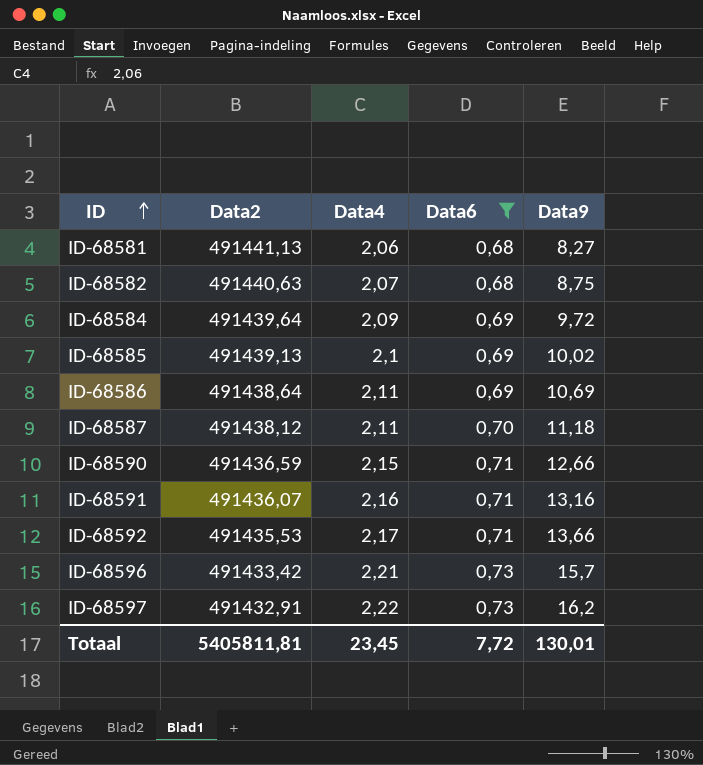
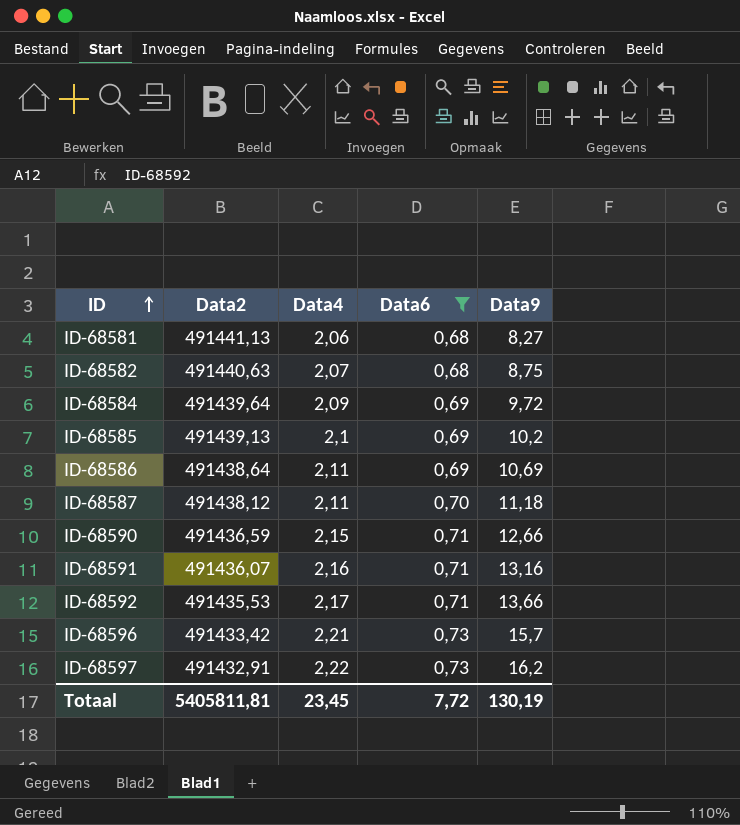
ID-68585 | Data9: 10,02 -> 10,2
Totaal | Data9: 130,01 -> 130,19

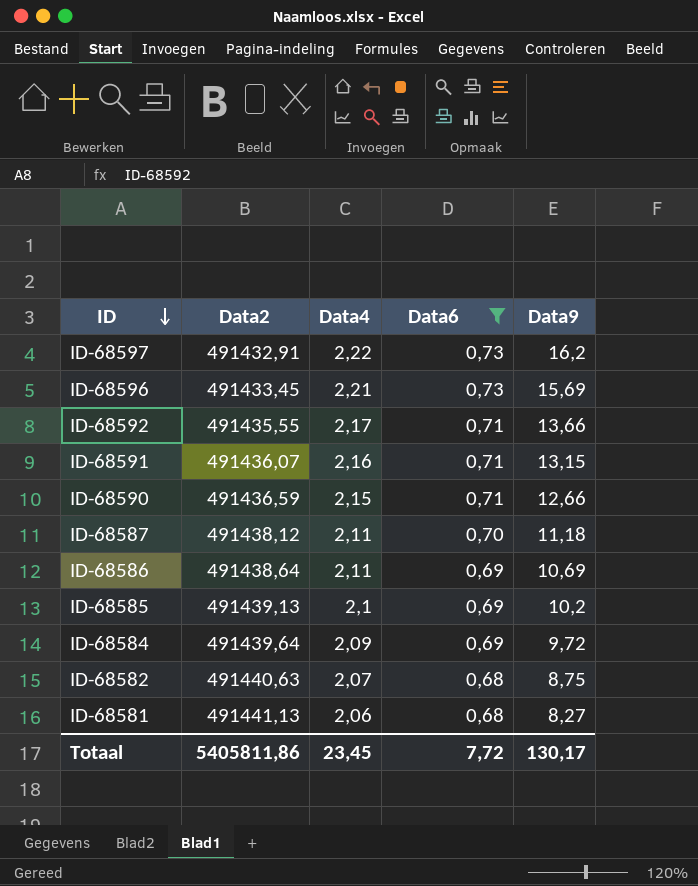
row order: ID ascending -> ID descending
ID-68596 | Data2: 491433,42 -> 491433,45
ID-68596 | Data9: 15,7 -> 15,69
ID-68592 | Data2: 491435,53 -> 491435,55
ID-68591 | Data9: 13,16 -> 13,15
Totaal | Data2: 5405811,81 -> 5405811,86
Totaal | Data9: 130,19 -> 130,17

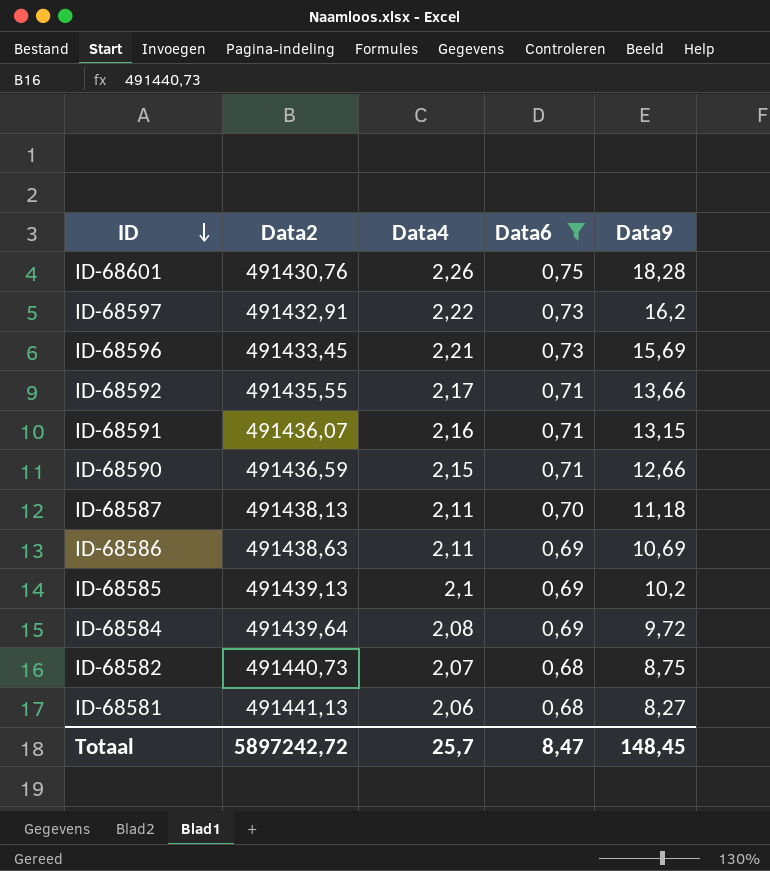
row ID-68601: none -> 491430,76 | 2,26 | 0,75 | 18,28
ID-68587 | Data2: 491438,12 -> 491438,13
ID-68586 | Data2: 491438,64 -> 491438,63
ID-68584 | Data4: 2,09 -> 2,08
ID-68582 | Data2: 491440,63 -> 491440,73
Totaal | Data2: 5405811,86 -> 5897242,72
Totaal | Data4: 23,45 -> 25,7
Totaal | Data6: 7,72 -> 8,47
Totaal | Data9: 130,17 -> 148,45

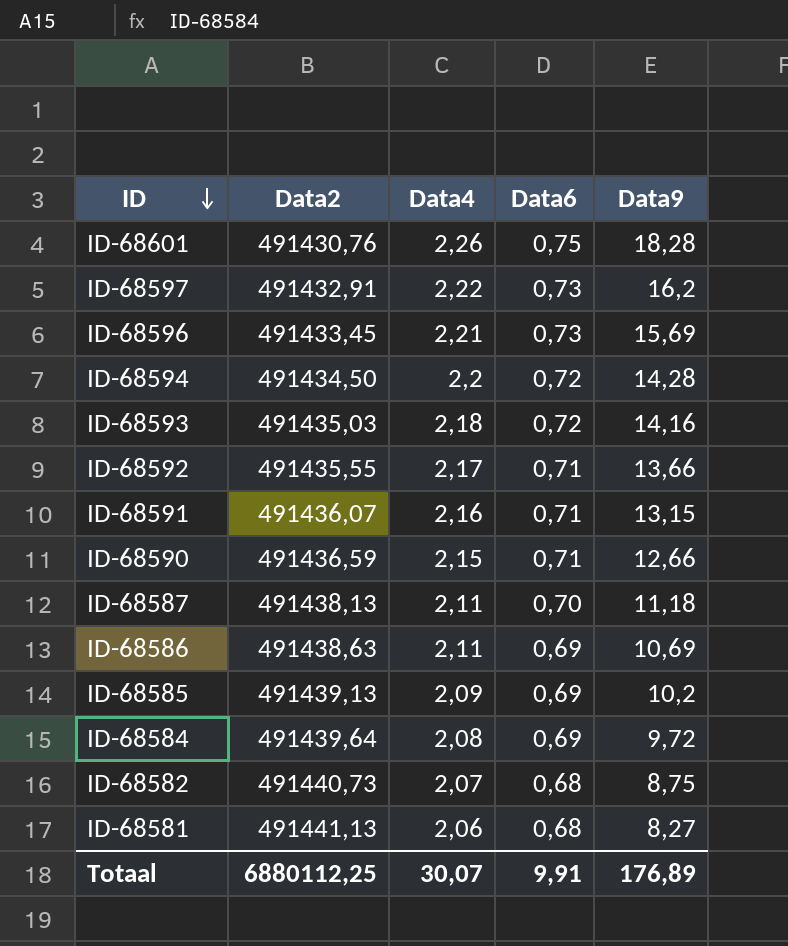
filter: Data6 != 0,72 -> none
ID-68585 | Data4: 2,1 -> 2,09
Totaal | Data2: 5897242,72 -> 6880112,25
Totaal | Data4: 25,7 -> 30,07
Totaal | Data6: 8,47 -> 9,91
Totaal | Data9: 148,45 -> 176,89

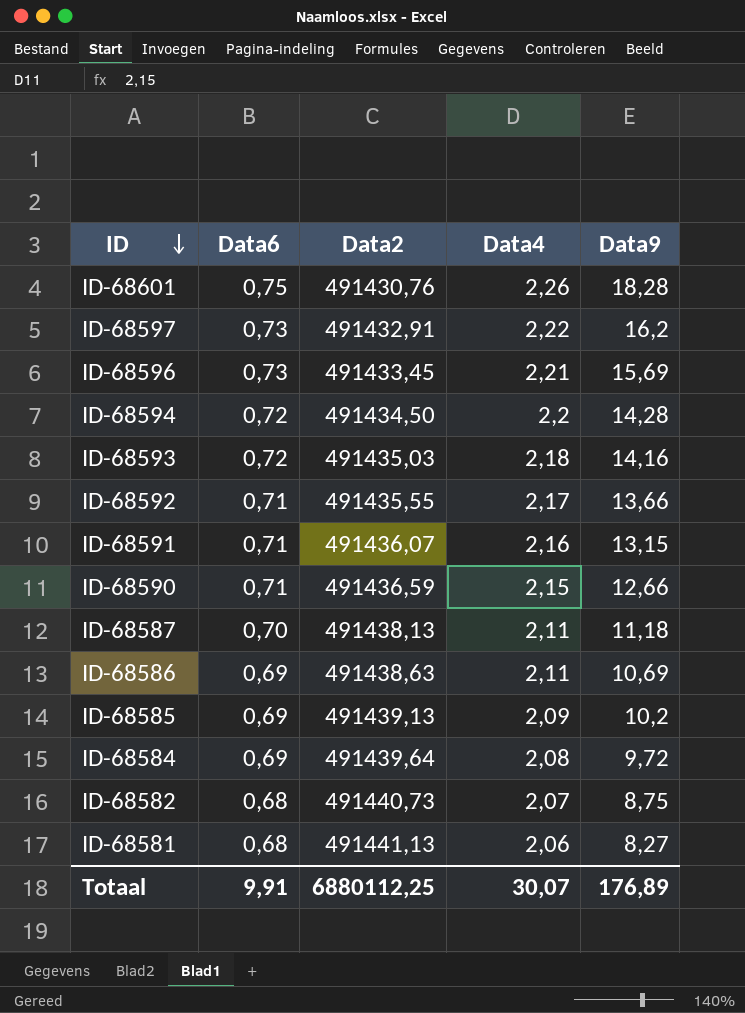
column Data6 | position: 4 -> 2

